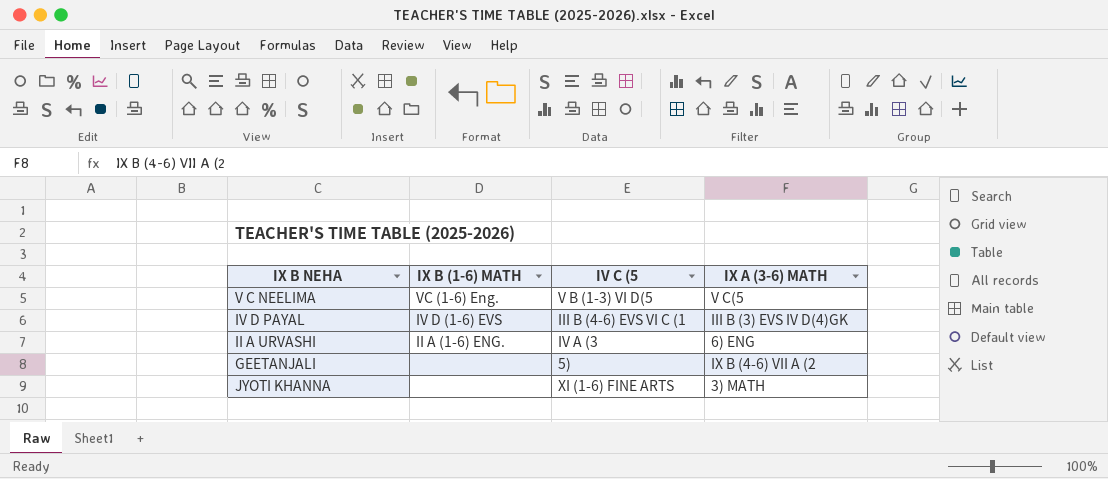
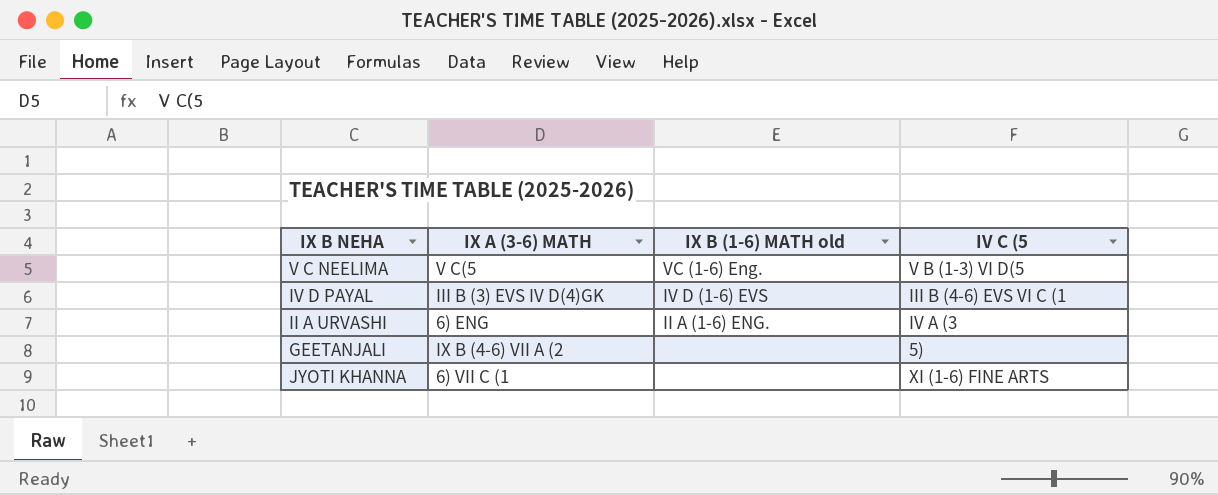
column IX A (3-6) MATH | position: 4 -> 2
column name: IX B (1-6) MATH -> IX B (1-6) MATH old
JYOTI KHANNA | IX A (3-6) MATH: 3) MATH -> 6) VII C (1

